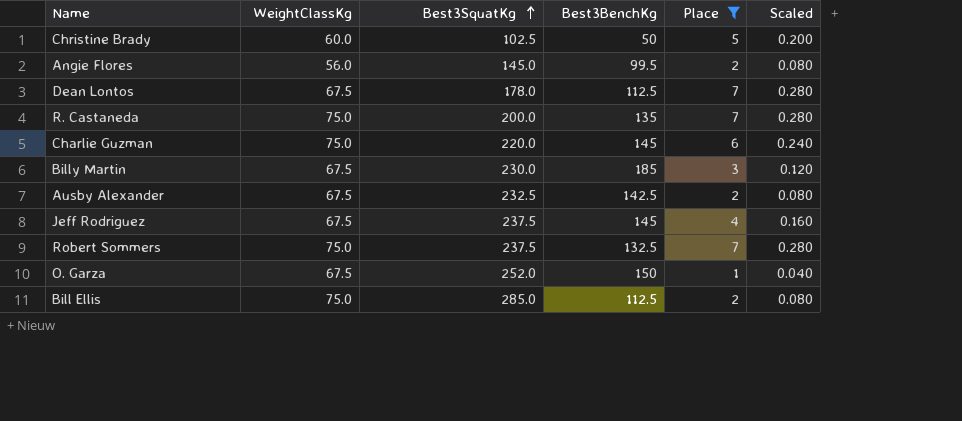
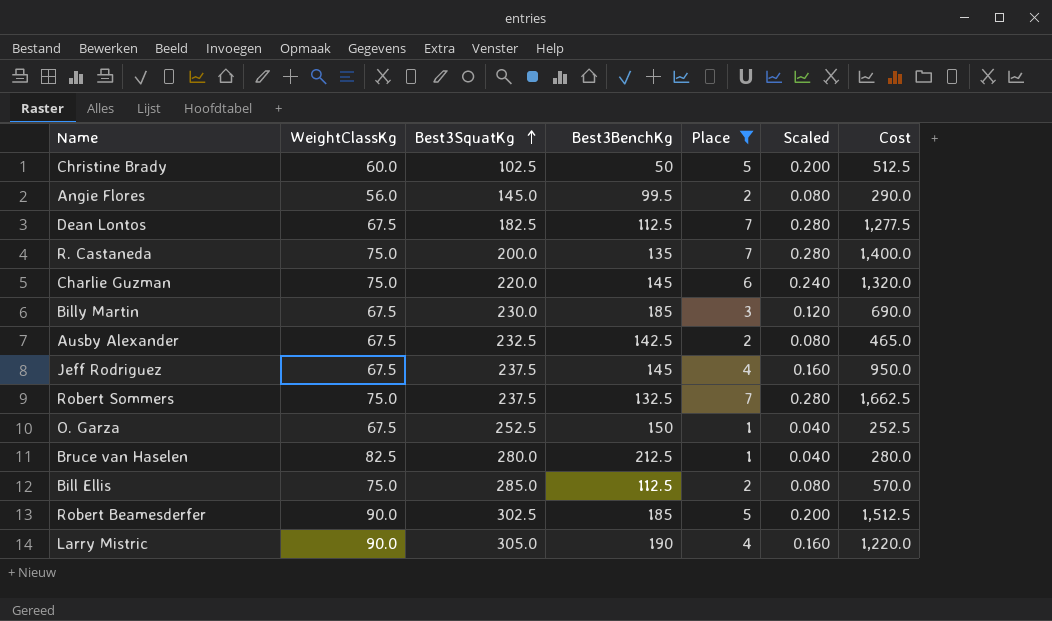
column Cost | formula: none -> [Best3SquatKg] * [Place]
Dean Lontos | Best3SquatKg: 178.0 -> 182.5
O. Garza | Best3SquatKg: 252.0 -> 252.5
row Bruce van Haselen: none -> 82.5 | 280.0 | 212.5 | 1 | 0.040 | 280.0
row Robert Beamesderfer: none -> 90.0 | 302.5 | 185 | 5 | 0.200 | 1,512.5
row Larry Mistric: none -> 90.0 | 305.0 | 190 | 4 | 0.160 | 1,220.0

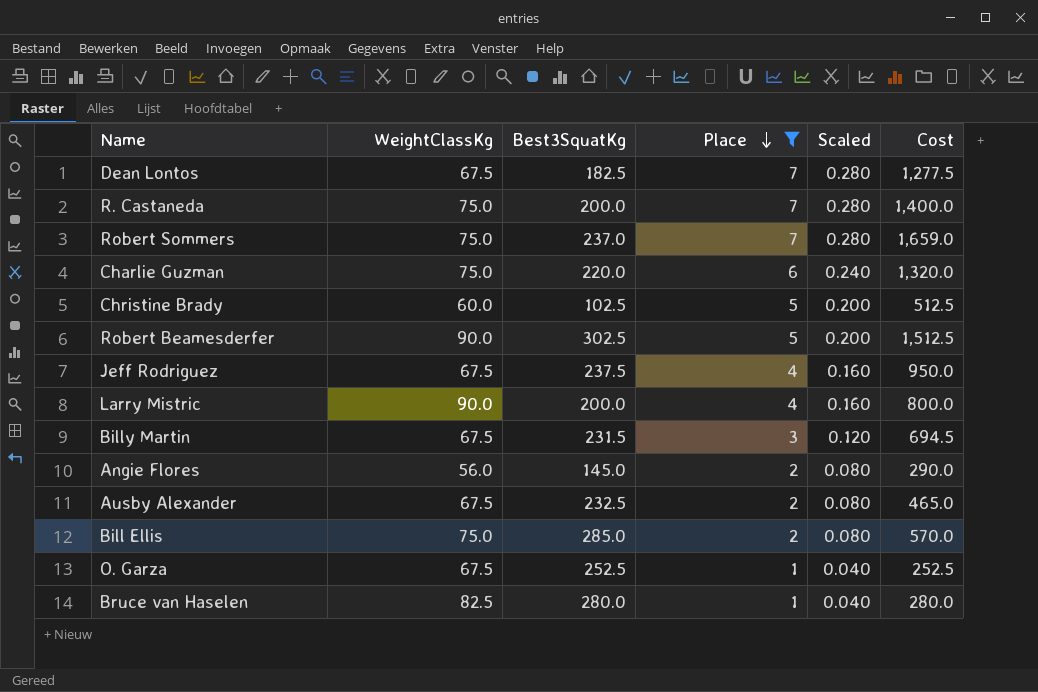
row order: Best3SquatKg ascending -> Place descending
column Best3BenchKg | position: 4 -> none
Robert Sommers | Best3SquatKg: 237.5 -> 237.0
Robert Sommers | Cost: 1,662.5 -> 1,659.0
Larry Mistric | Best3SquatKg: 305.0 -> 200.0
Larry Mistric | Cost: 1,220.0 -> 800.0
Billy Martin | Best3SquatKg: 230.0 -> 231.5
Billy Martin | Cost: 690.0 -> 694.5

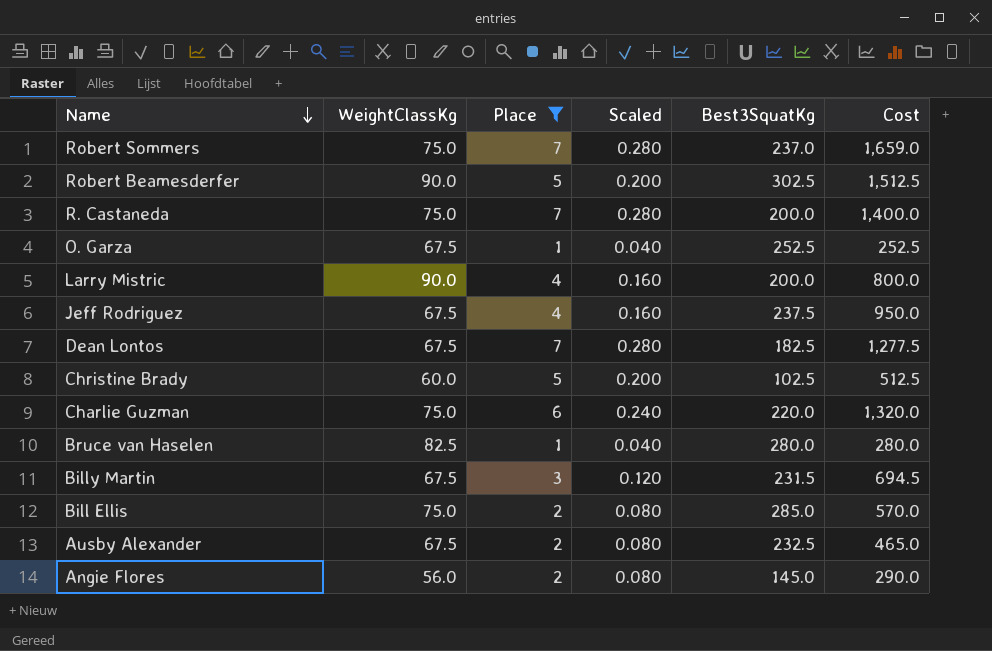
row order: Place descending -> Name descending
column Best3SquatKg | position: 3 -> 5

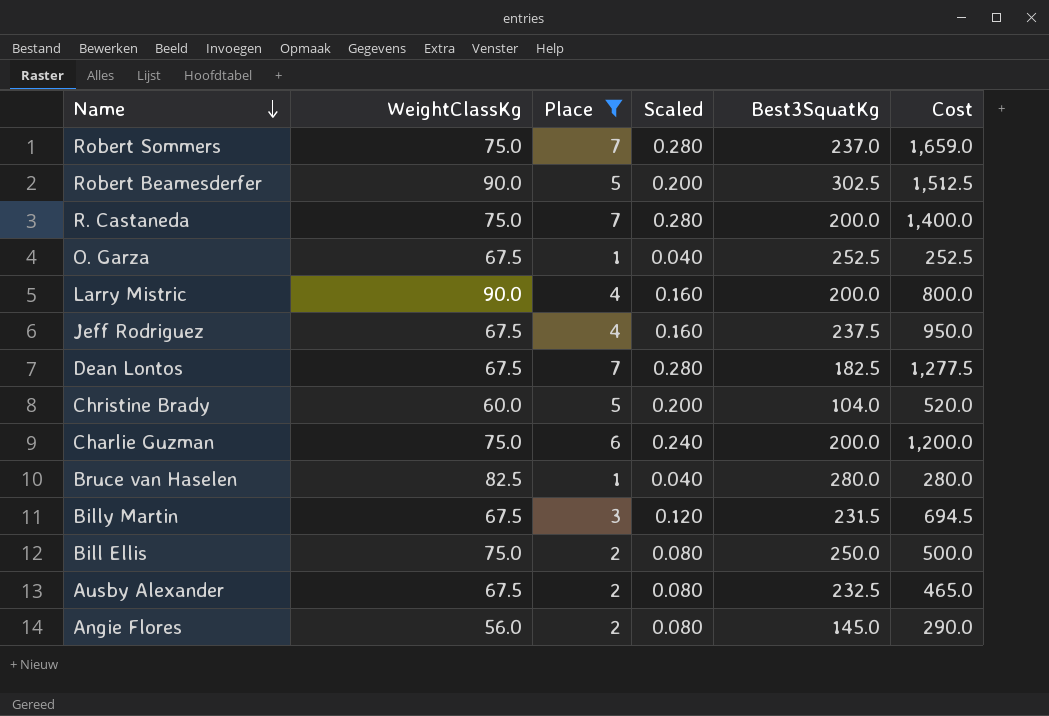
Christine Brady | Best3SquatKg: 102.5 -> 104.0
Christine Brady | Cost: 512.5 -> 520.0
Charlie Guzman | Best3SquatKg: 220.0 -> 200.0
Charlie Guzman | Cost: 1,320.0 -> 1,200.0
Bill Ellis | Best3SquatKg: 285.0 -> 250.0
Bill Ellis | Cost: 570.0 -> 500.0

